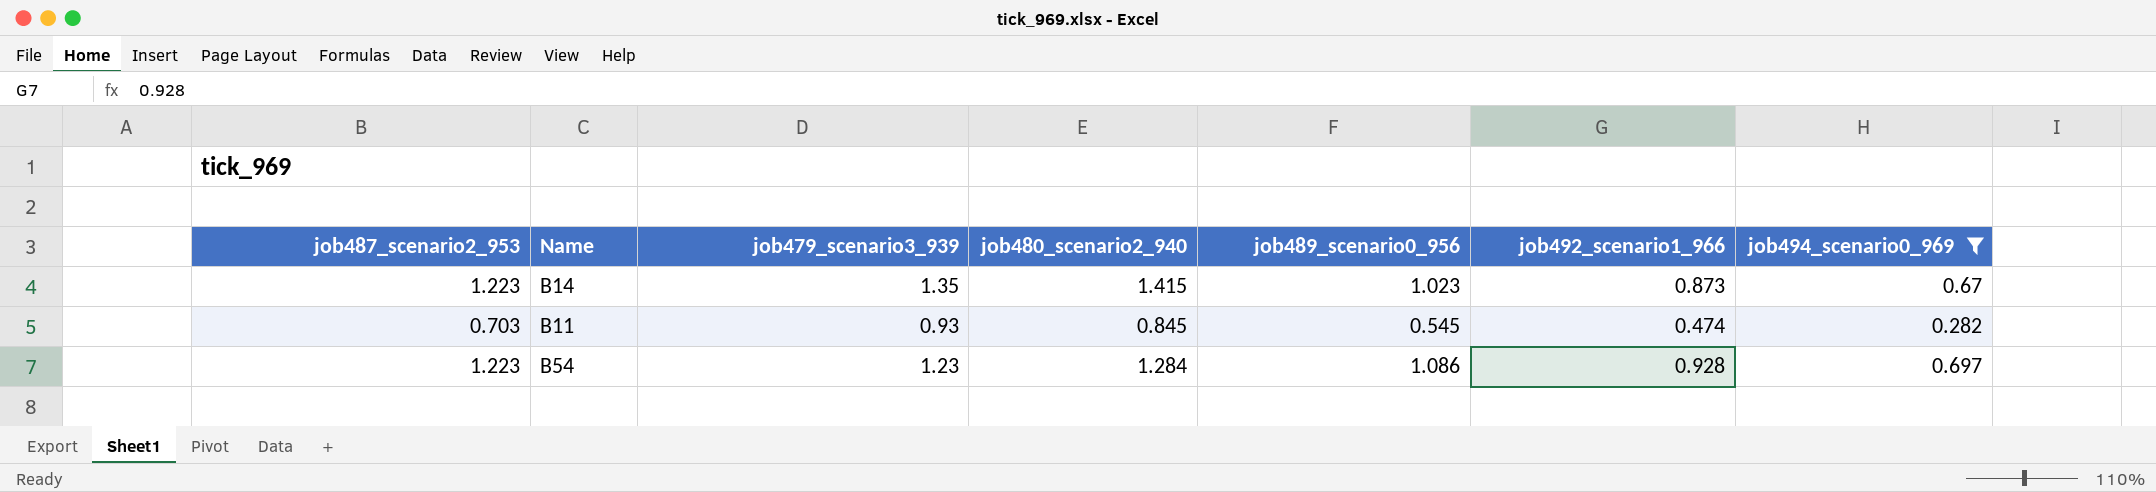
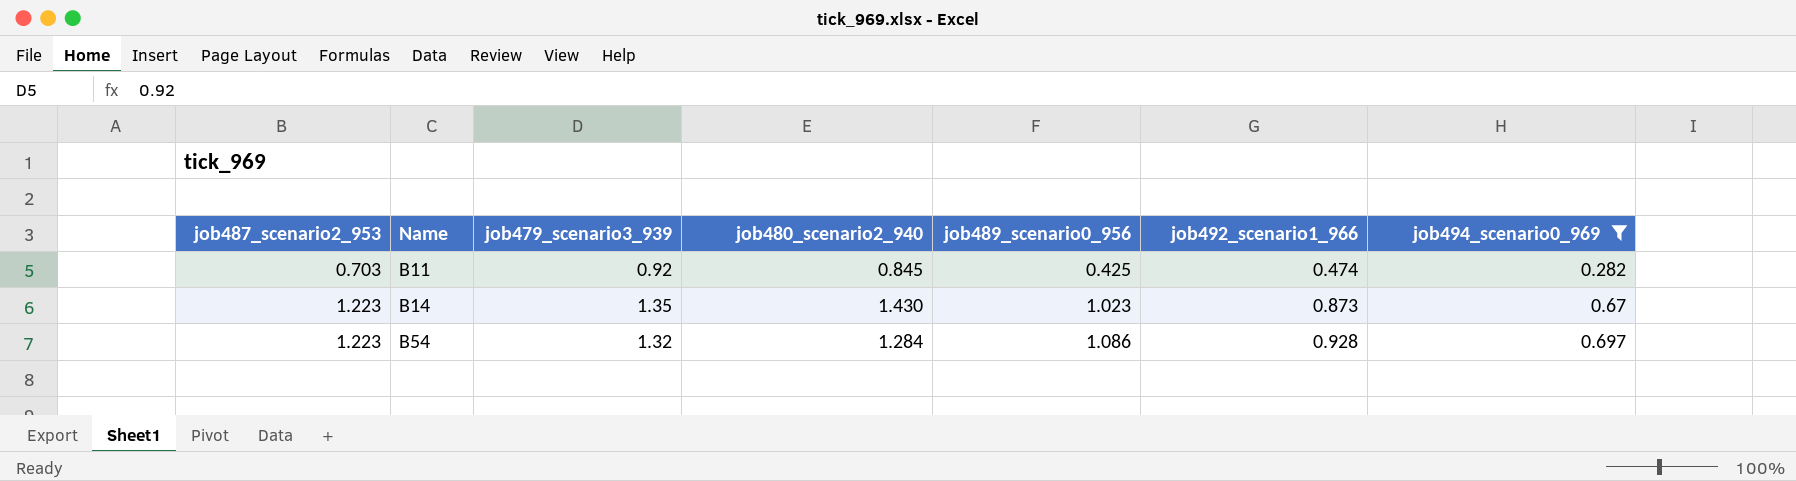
row order: none -> job487_scenario2_953 ascending
B11 | job479_scenario3_939: 0.93 -> 0.92
B11 | job489_scenario0_956: 0.545 -> 0.425
B14 | job480_scenario2_940: 1.415 -> 1.430
B54 | job479_scenario3_939: 1.23 -> 1.32

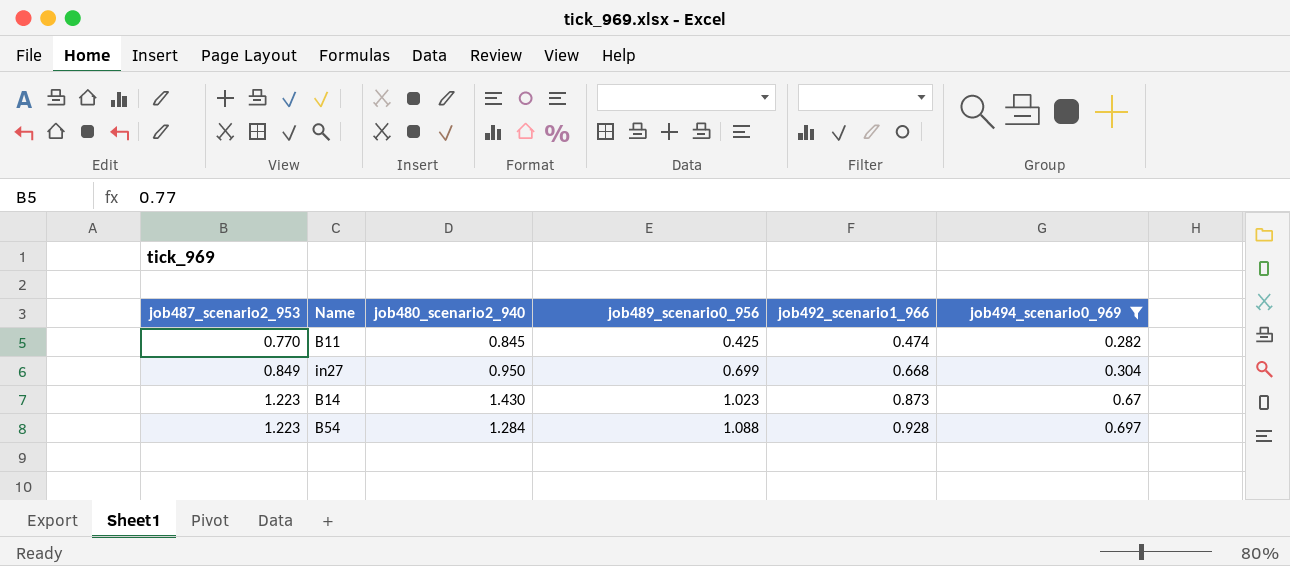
column job479_scenario3_939 | position: 3 -> none
B11 | job487_scenario2_953: 0.703 -> 0.770
row in27: none -> 0.849 | 0.950 | 0.699 | 0.668 | 0.304
B54 | job489_scenario0_956: 1.086 -> 1.088

